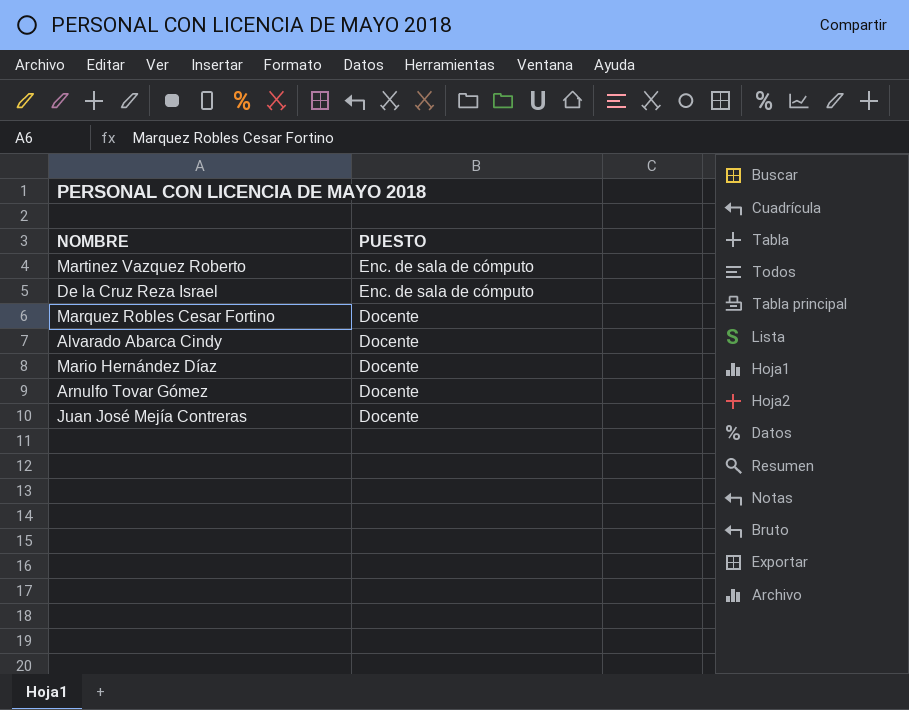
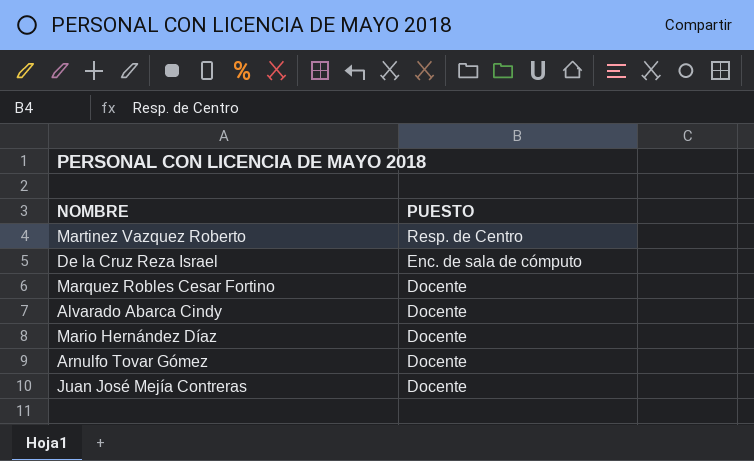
Martinez Vazquez Roberto | PUESTO: Enc. de sala de cómputo -> Resp. de Centro

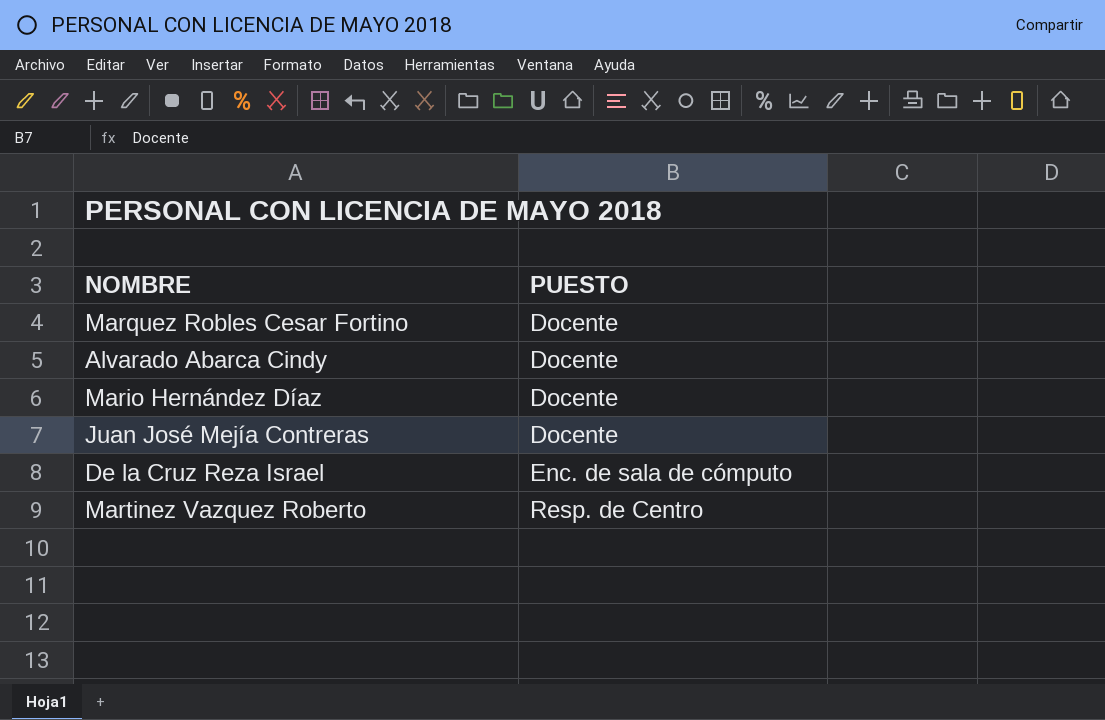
row order: PUESTO descending -> PUESTO ascending
row Arnulfo Tovar Gómez: Docente -> none

